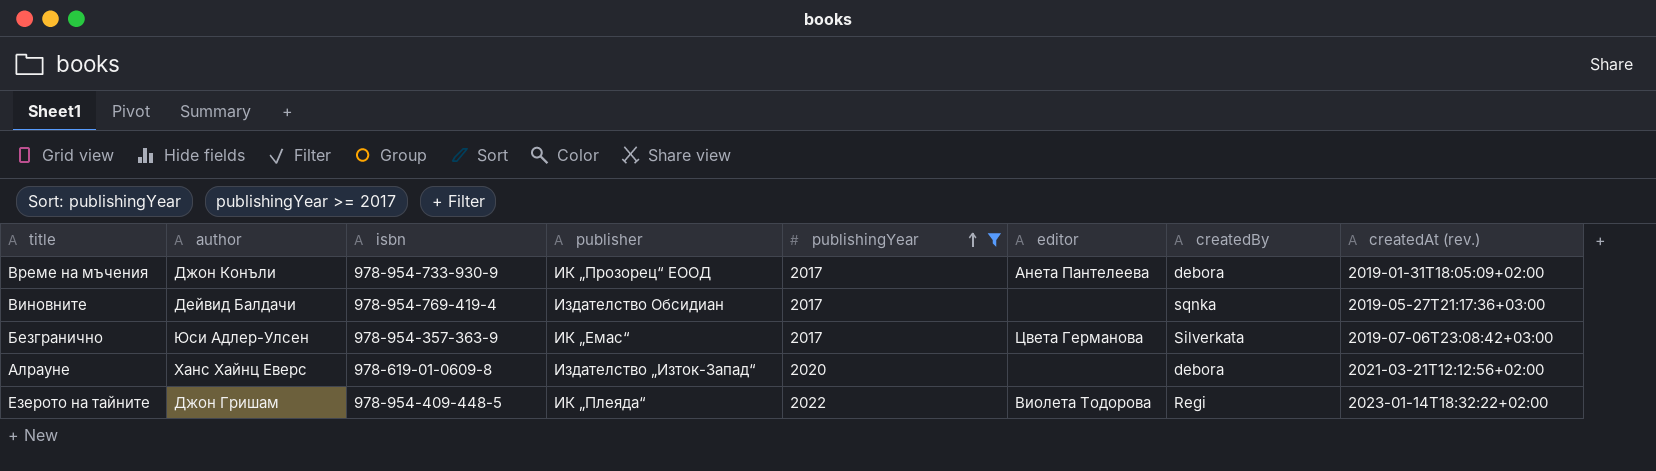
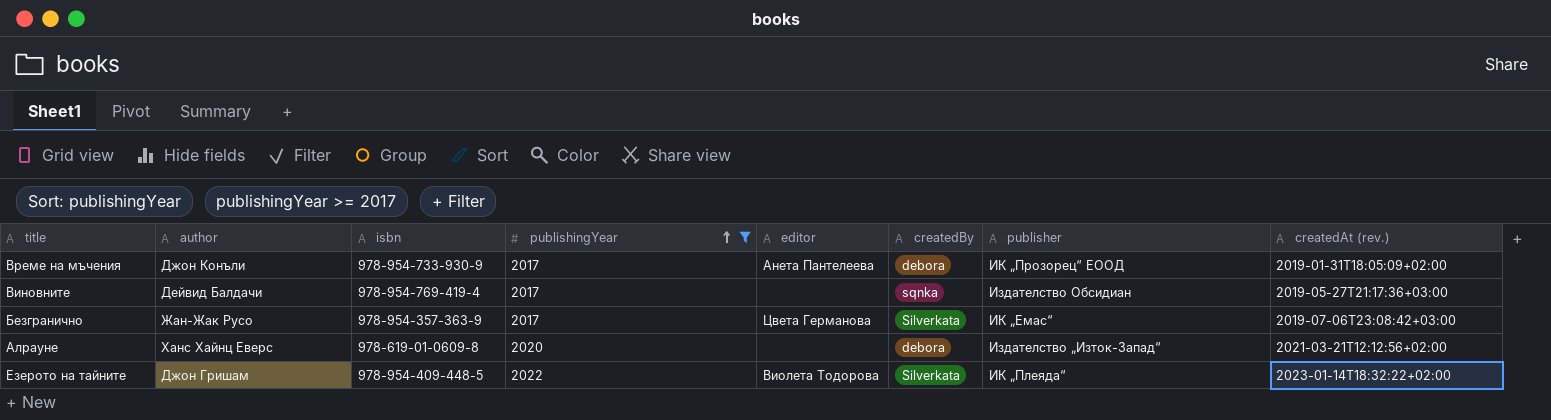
column publisher | position: 4 -> 7
Безгранично | author: Юси Адлер-Улсен -> Жан-Жак Русо
Езерото на тайните | createdBy: Regi -> Silverkata

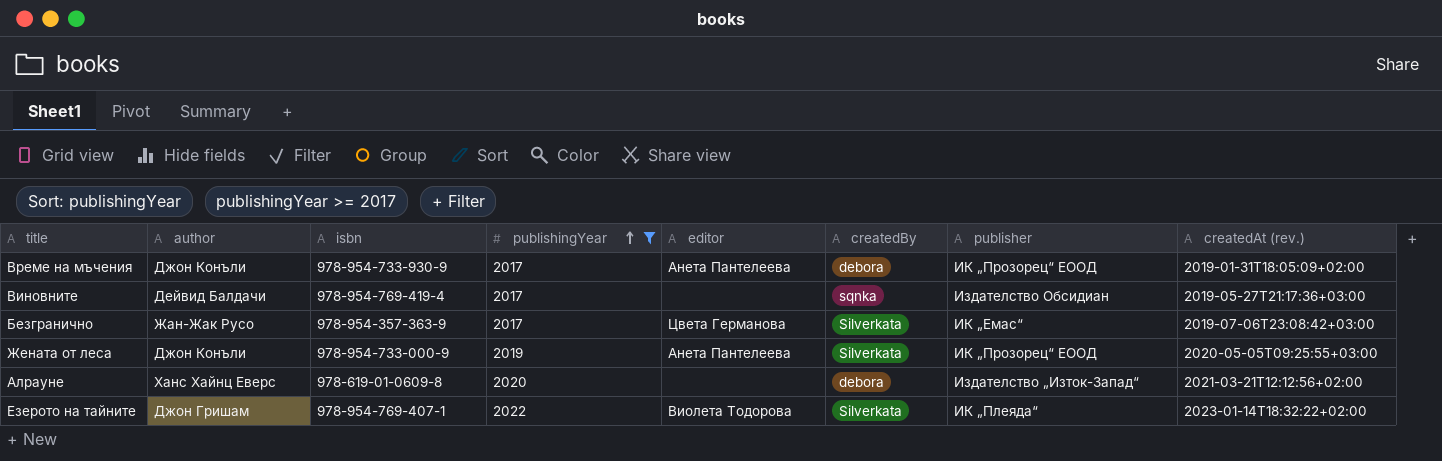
row Жената от леса: none -> Джон Конъли | 978-954-733-000-9 | 2019 | Анета Пантелеева | Silverkata | ИК „Прозорец“ ЕООД | 2020-05-05T09:25:55+03:00
Езерото на тайните | isbn: 978-954-409-448-5 -> 978-954-769-407-1

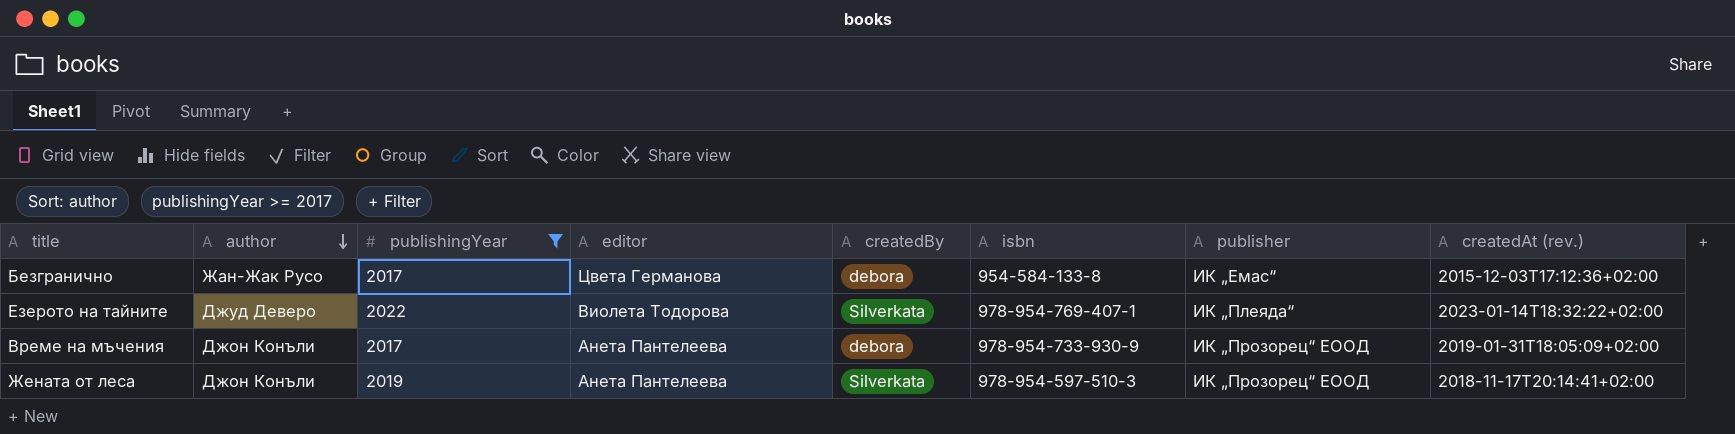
row order: publishingYear ascending -> author descending
column isbn | position: 3 -> 6
row Виновните: Дейвид Балдачи | 978-954-769-419-4 | 2017 | none | sqnka | Издателство Обсидиан | 2019-05-27T21:17:36+03:00 -> none
row Алрауне: Ханс Хайнц Еверс | 978-619-01-0609-8 | 2020 | none | debora | Издателство „Изток-Запад“ | 2021-03-21T12:12:56+02:00 -> none
Безгранично | createdBy: Silverkata -> debora
Безгранично | isbn: 978-954-357-363-9 -> 954-584-133-8
Безгранично | createdAt (rev.): 2019-07-06T23:08:42+03:00 -> 2015-12-03T17:12:36+02:00
Езерото на тайните | author: Джон Гришам -> Джуд Деверо
Жената от леса | isbn: 978-954-733-000-9 -> 978-954-597-510-3
Жената от леса | createdAt (rev.): 2020-05-05T09:25:55+03:00 -> 2018-11-17T20:14:41+02:00

